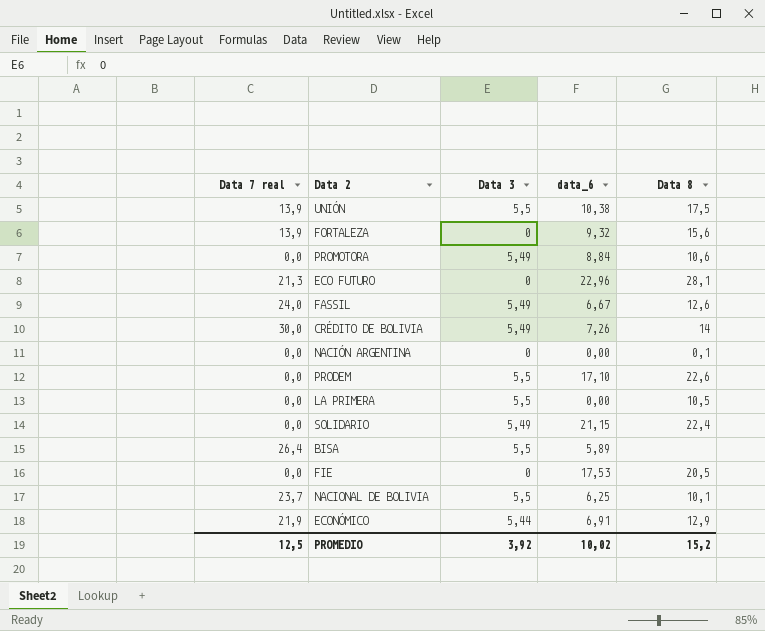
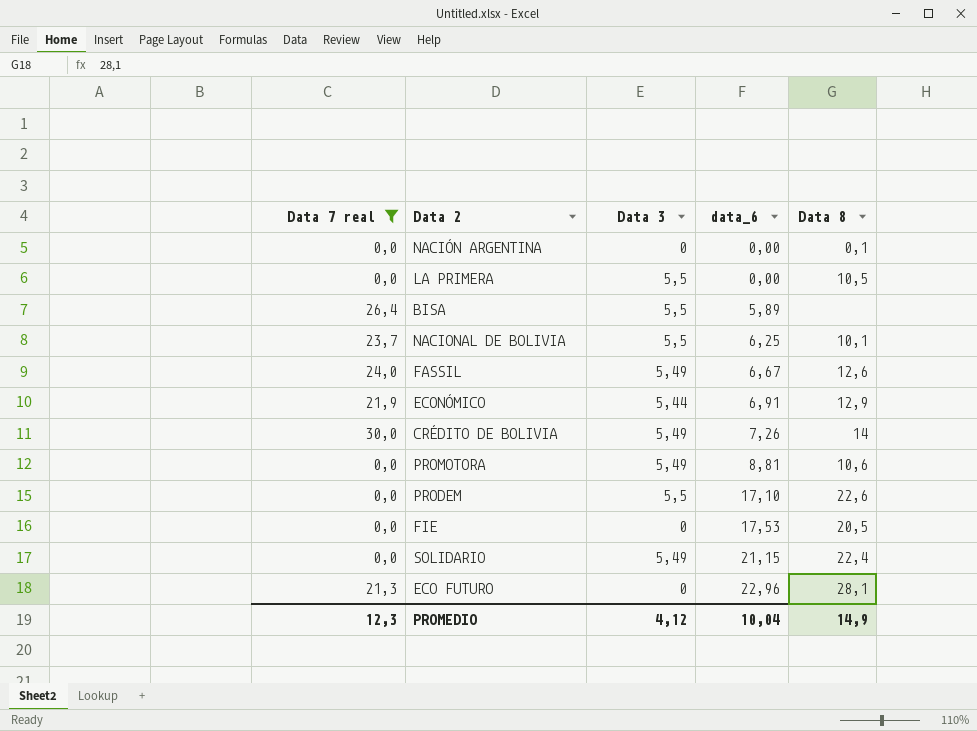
filter: none -> Data 7 real != 13,9
row order: none -> data_6 ascending
PROMOTORA | data_6: 8,84 -> 8,81
PROMEDIO | Data 7 real: 12,5 -> 12,3
PROMEDIO | Data 3: 3,92 -> 4,12
PROMEDIO | data_6: 10,02 -> 10,04
PROMEDIO | Data 8: 15,2 -> 14,9

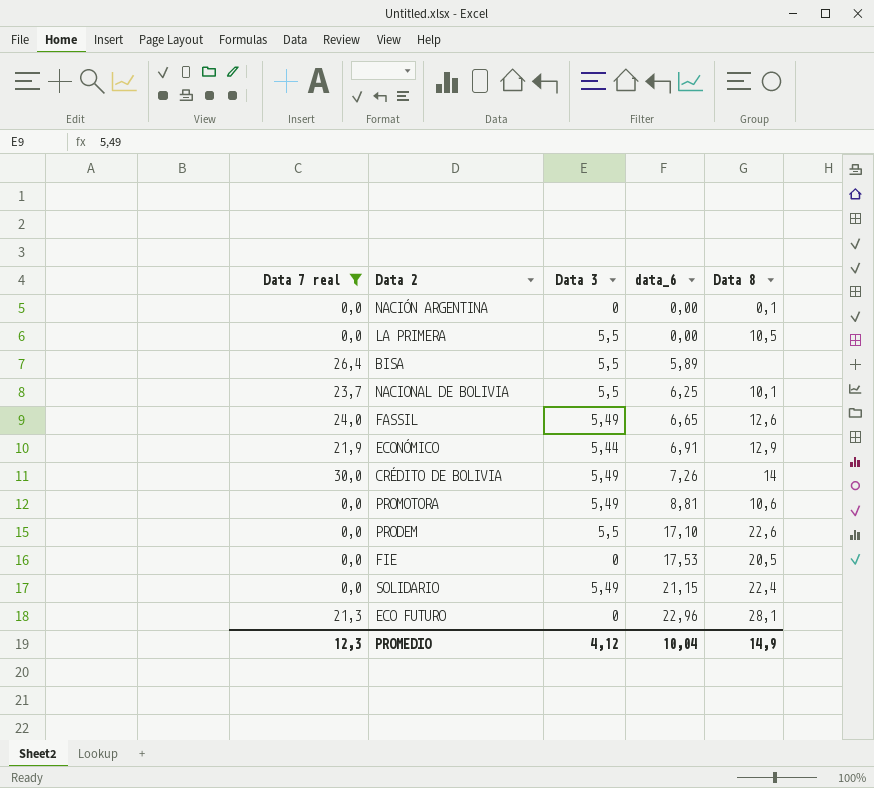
FASSIL | data_6: 6,67 -> 6,65

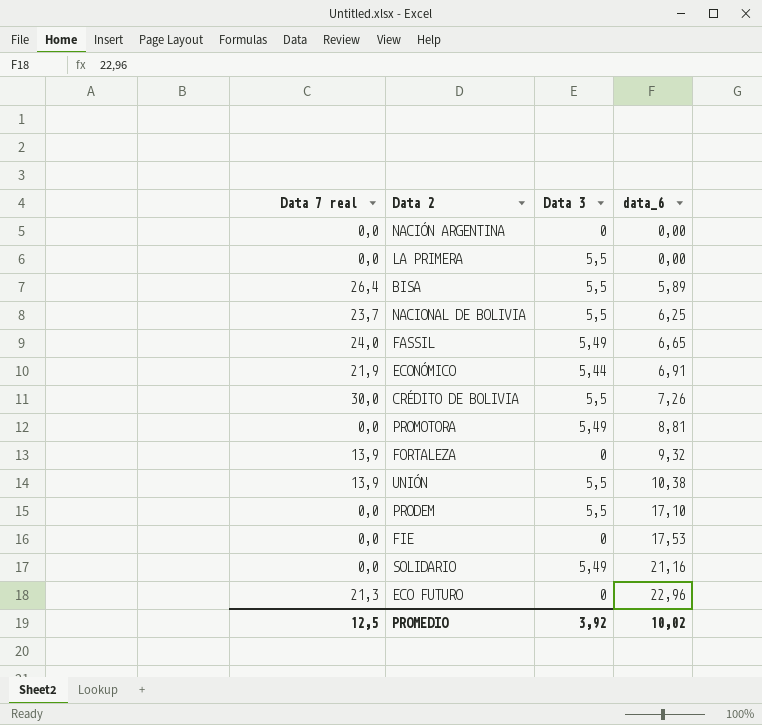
filter: Data 7 real != 13,9 -> none
column Data 8 | position: 5 -> none
CRÉDITO DE BOLIVIA | Data 3: 5,49 -> 5,5
SOLIDARIO | data_6: 21,15 -> 21,16
PROMEDIO | Data 7 real: 12,3 -> 12,5
PROMEDIO | Data 3: 4,12 -> 3,92
PROMEDIO | data_6: 10,04 -> 10,02

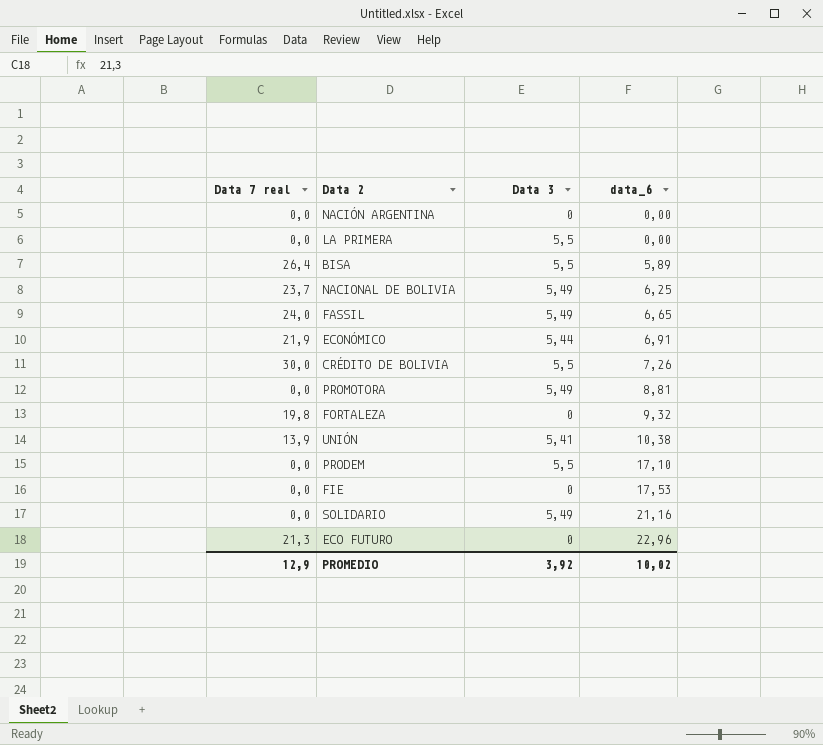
NACIONAL DE BOLIVIA | Data 3: 5,5 -> 5,49
FORTALEZA | Data 7 real: 13,9 -> 19,8
UNIÓN | Data 3: 5,5 -> 5,41
PROMEDIO | Data 7 real: 12,5 -> 12,9

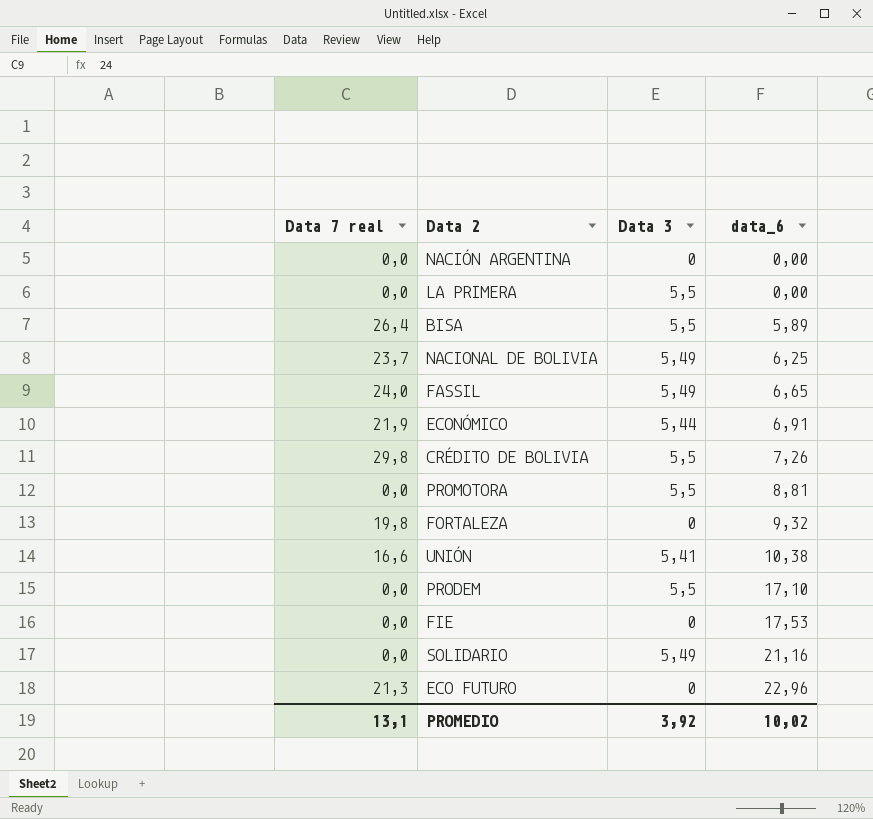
CRÉDITO DE BOLIVIA | Data 7 real: 30,0 -> 29,8
PROMOTORA | Data 3: 5,49 -> 5,5
UNIÓN | Data 7 real: 13,9 -> 16,6
PROMEDIO | Data 7 real: 12,9 -> 13,1

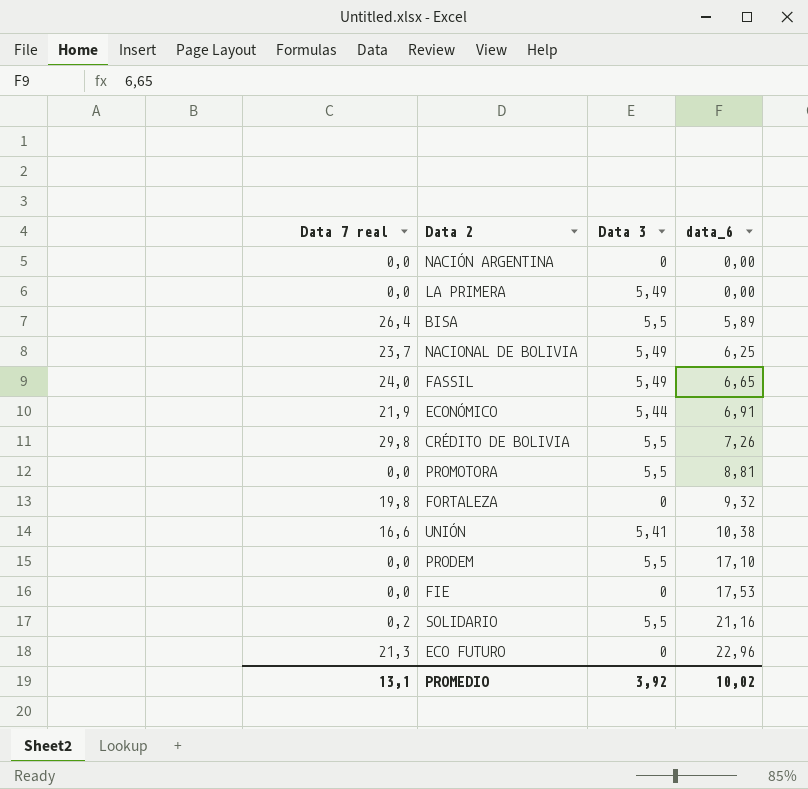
LA PRIMERA | Data 3: 5,5 -> 5,49
SOLIDARIO | Data 7 real: 0,0 -> 0,2
SOLIDARIO | Data 3: 5,49 -> 5,5

